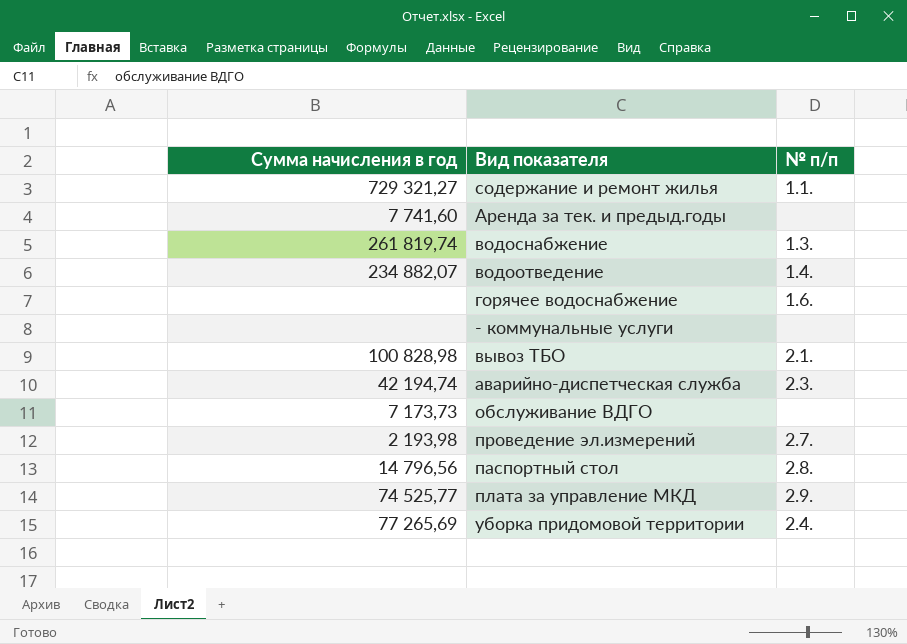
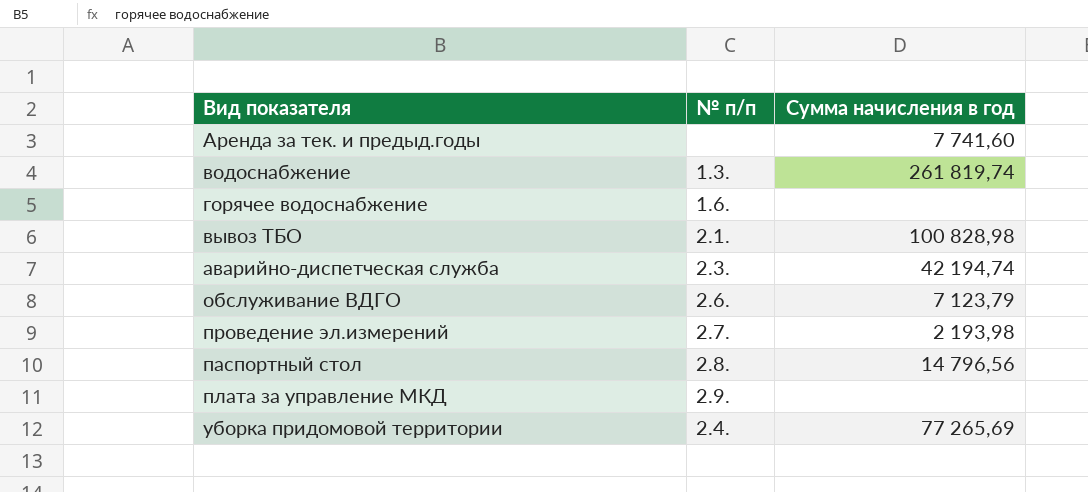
column Сумма начисления в год | position: 1 -> 3
row содержание и ремонт жилья: 729 321,27 | 1.1. -> none
row водоотведение: 234 882,07 | 1.4. -> none
row - коммунальные услуги: none | none -> none
обслуживание ВДГО | № п/п: none -> 2.6.
обслуживание ВДГО | Сумма начисления в год: 7 173,73 -> 7 123,79
плата за управление МКД | Сумма начисления в год: 74 525,77 -> none

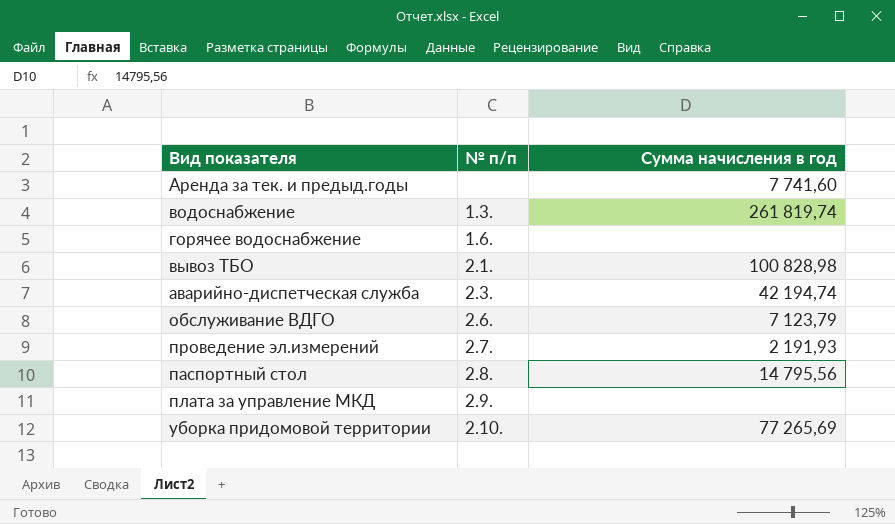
проведение эл.измерений | Сумма начисления в год: 2 193,98 -> 2 191,93
паспортный стол | Сумма начисления в год: 14 796,56 -> 14 795,56
уборка придомовой территории | № п/п: 2.4. -> 2.10.

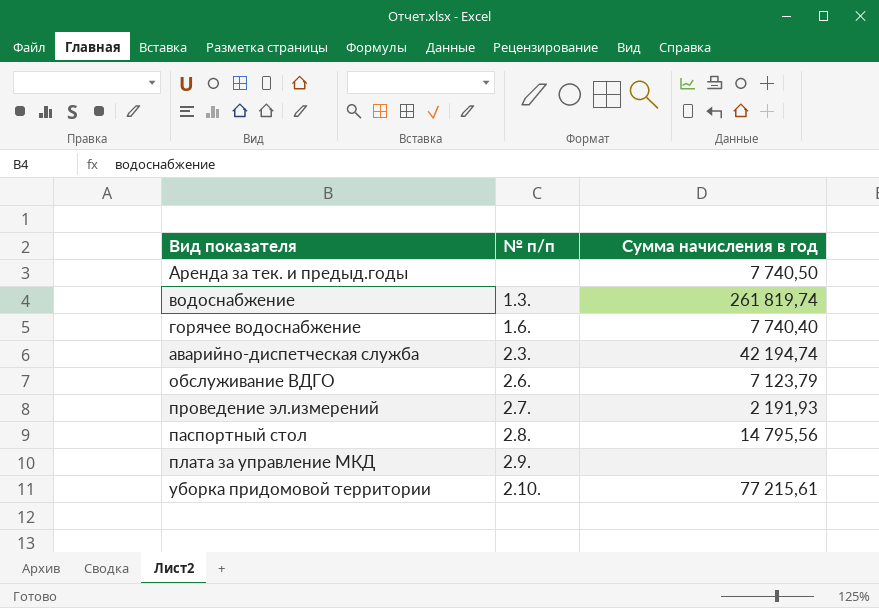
row вывоз ТБО: 2.1. | 100 828,98 -> none
Аренда за тек. и предыд.годы | Сумма начисления в год: 7 741,60 -> 7 740,50
горячее водоснабжение | Сумма начисления в год: none -> 7 740,40
уборка придомовой территории | Сумма начисления в год: 77 265,69 -> 77 215,61

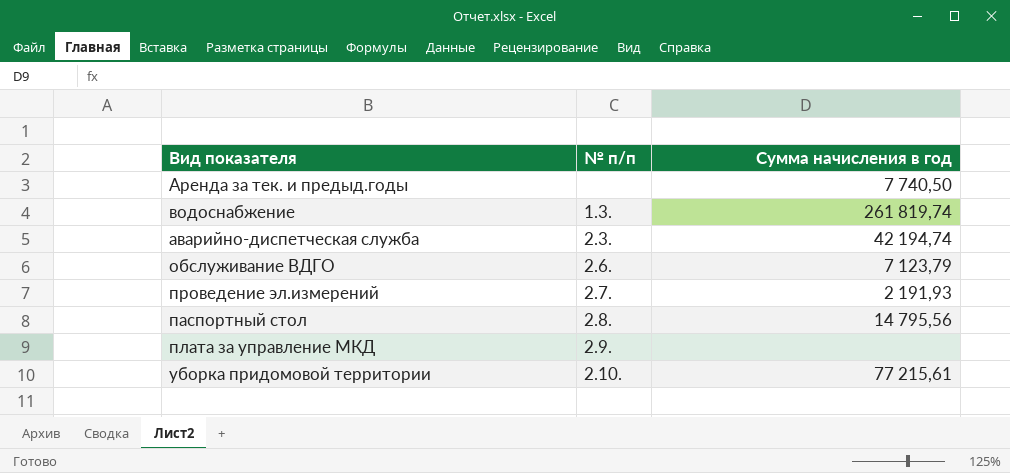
row горячее водоснабжение: 1.6. | 7 740,40 -> none

